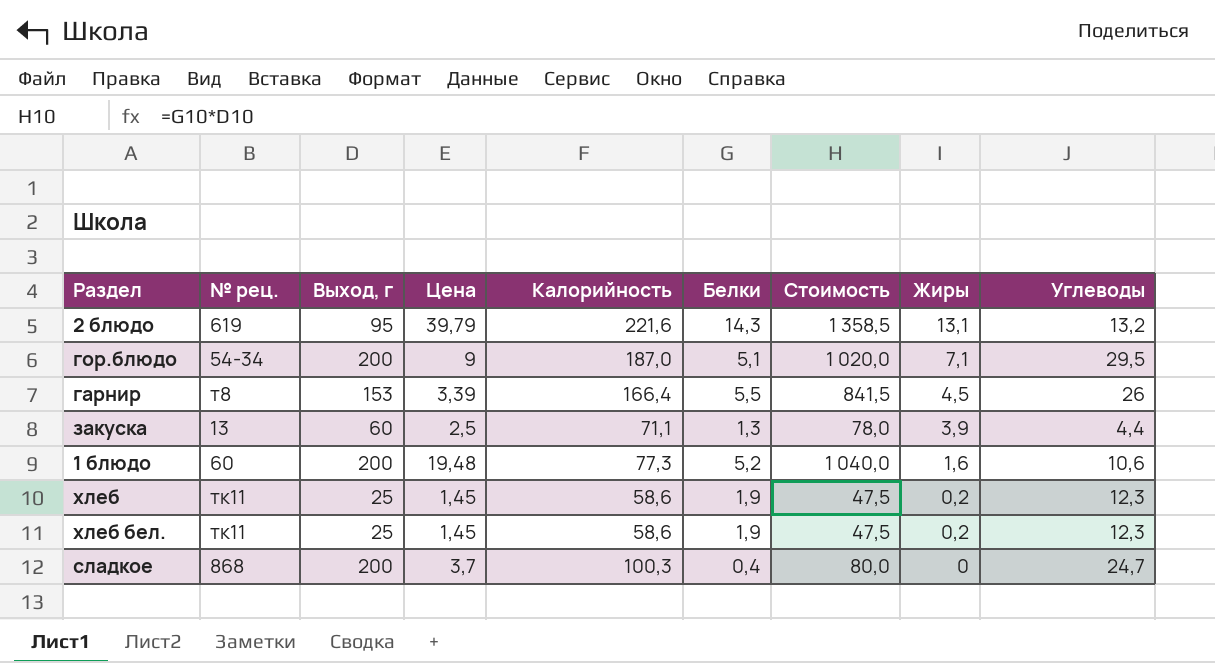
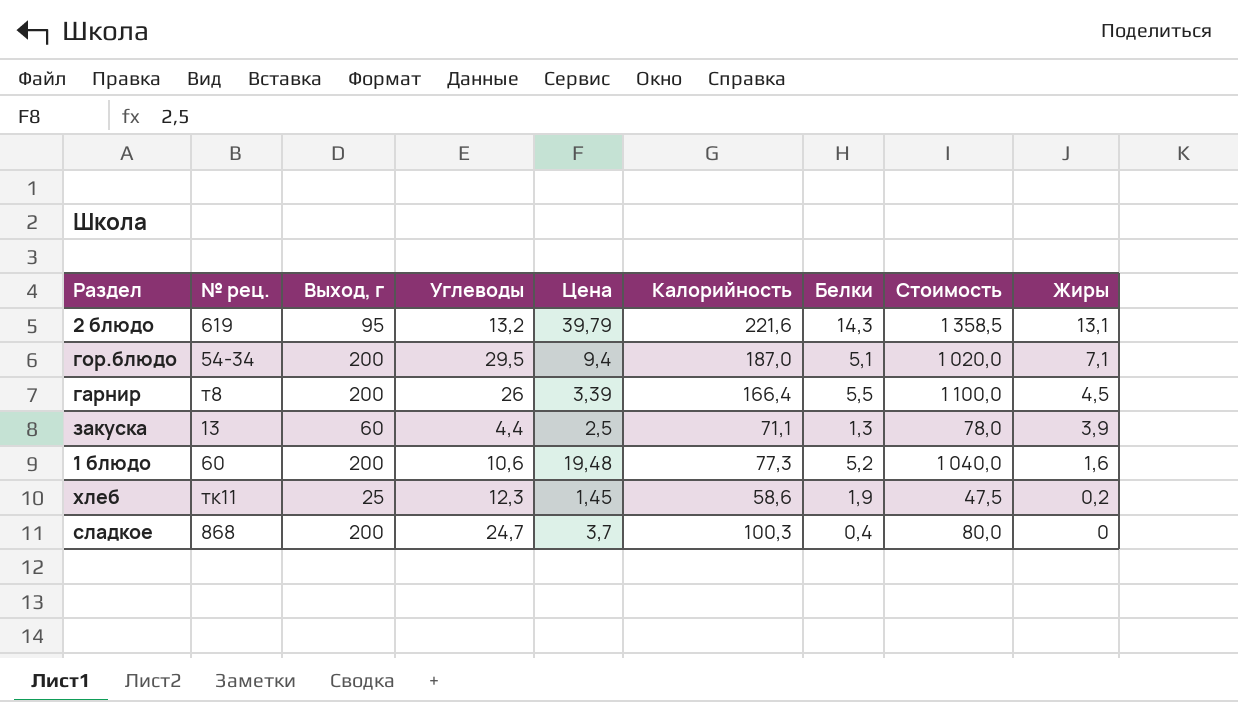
column Углеводы | position: 9 -> 4
row хлеб бел.: тк11 | 25 | 1,45 | 58,6 | 1,9 | 47,5 | 0,2 | 12,3 -> none
гор.блюдо | Цена: 9 -> 9,4
гарнир | Выход, г: 153 -> 200
гарнир | Стоимость: 841,5 -> 1 100,0

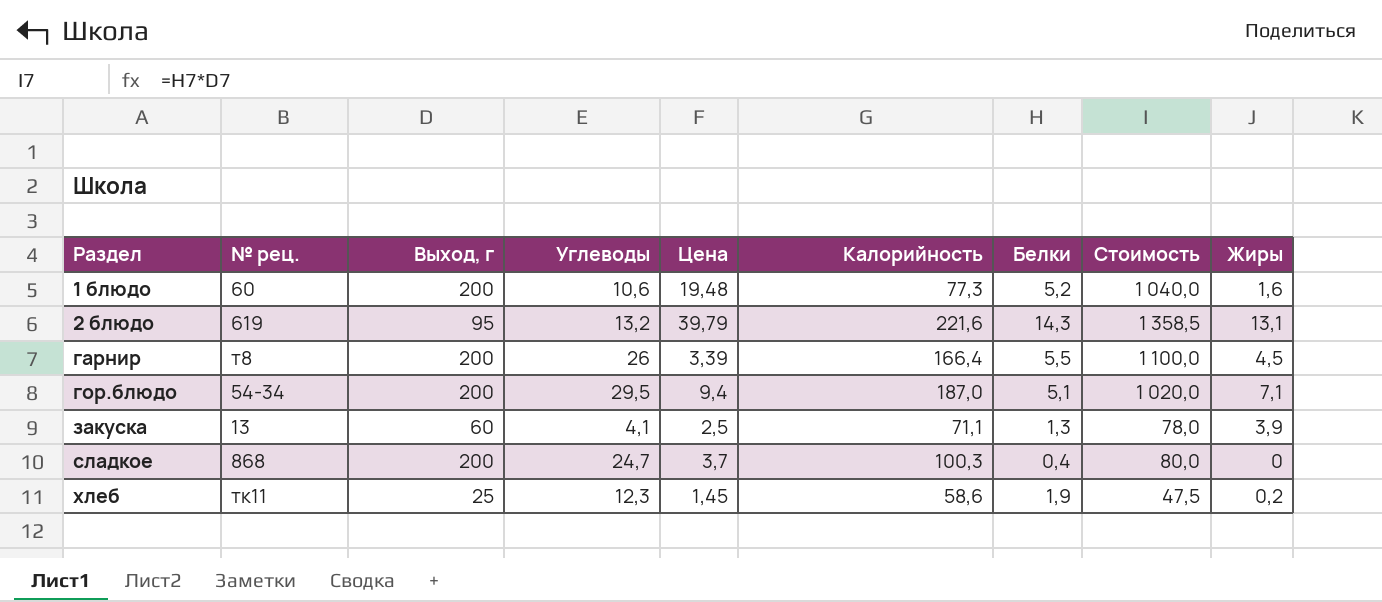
row order: Жиры descending -> Раздел ascending
закуска | Углеводы: 4,4 -> 4,1

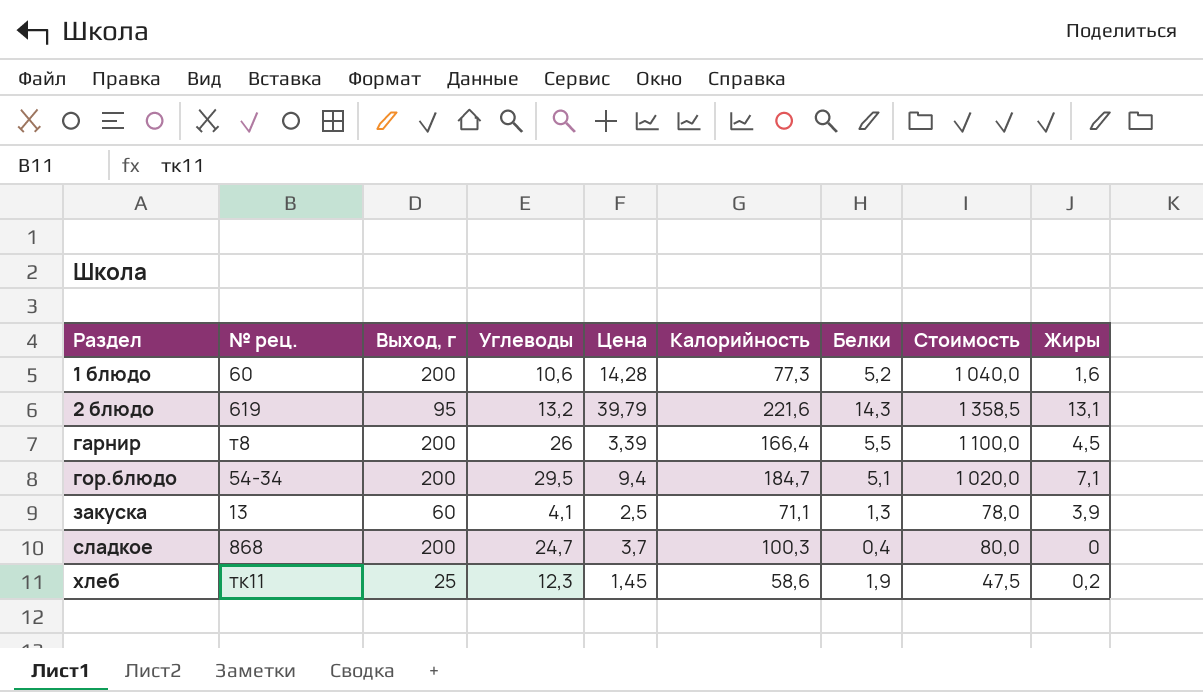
1 блюдо | Цена: 19,48 -> 14,28
гор.блюдо | Калорийность: 187,0 -> 184,7

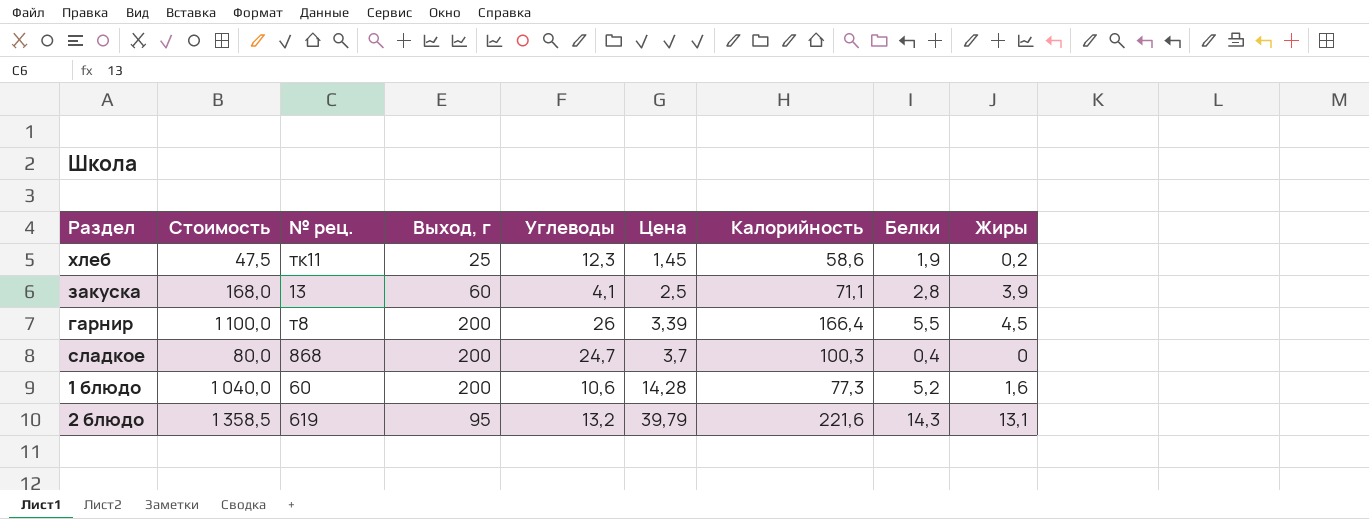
row order: Раздел ascending -> Цена ascending
column Стоимость | position: 8 -> 2
row гор.блюдо: 54-34 | 200 | 29,5 | 9,4 | 184,7 | 5,1 | 1 020,0 | 7,1 -> none
закуска | Стоимость: 78,0 -> 168,0
закуска | Белки: 1,3 -> 2,8

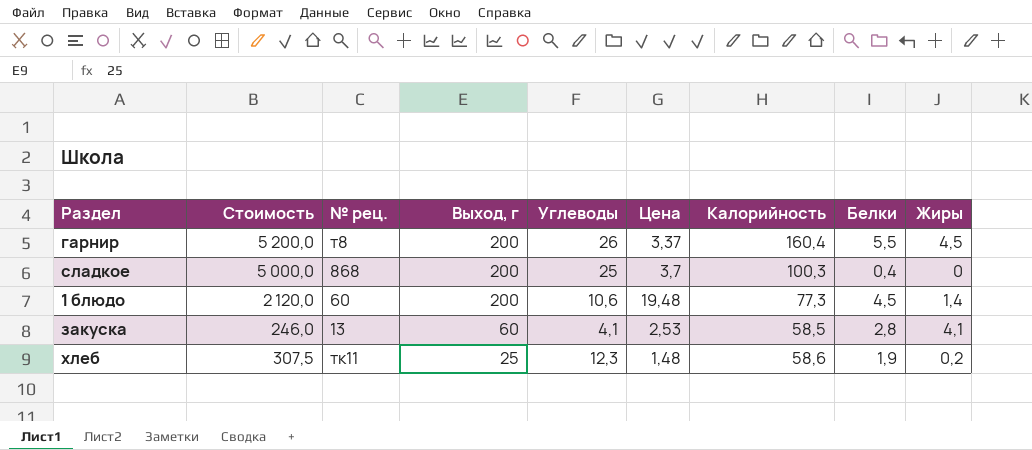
row order: Цена ascending -> Выход, г descending
column Стоимость | formula: [Выход, г] * [Белки] -> [Выход, г] * [Углеводы]
row 2 блюдо: 1 358,5 | 619 | 95 | 13,2 | 39,79 | 221,6 | 14,3 | 13,1 -> none
гарнир | Цена: 3,39 -> 3,37
гарнир | Калорийность: 166,4 -> 160,4
сладкое | Углеводы: 24,7 -> 25
1 блюдо | Цена: 14,28 -> 19,48
1 блюдо | Белки: 5,2 -> 4,5
1 блюдо | Жиры: 1,6 -> 1,4
закуска | Цена: 2,5 -> 2,53
закуска | Калорийность: 71,1 -> 58,5
закуска | Жиры: 3,9 -> 4,1
хлеб | Цена: 1,45 -> 1,48

